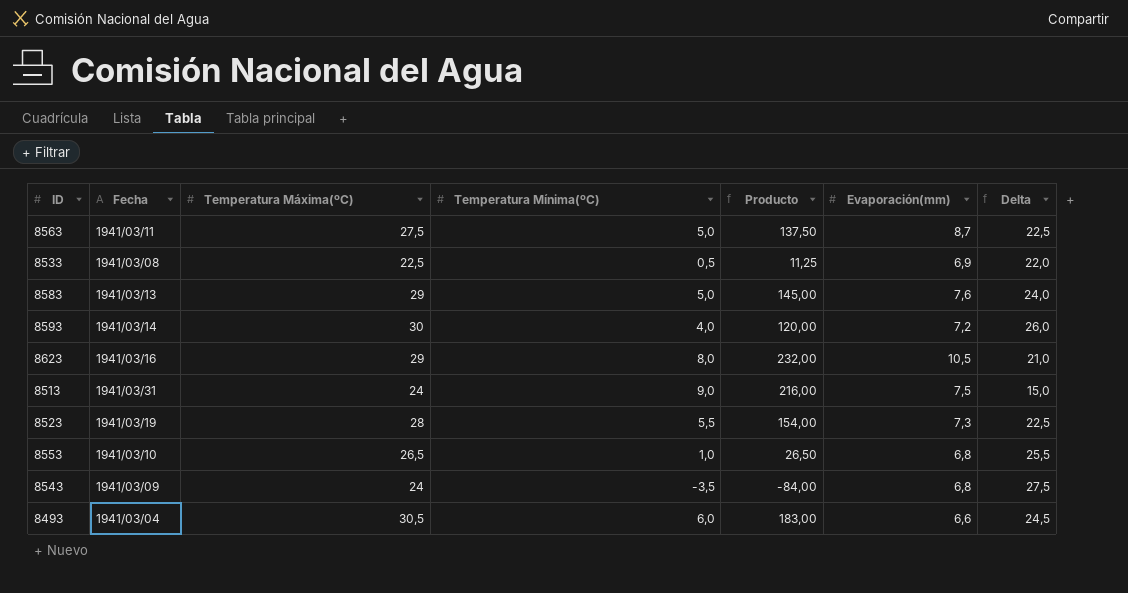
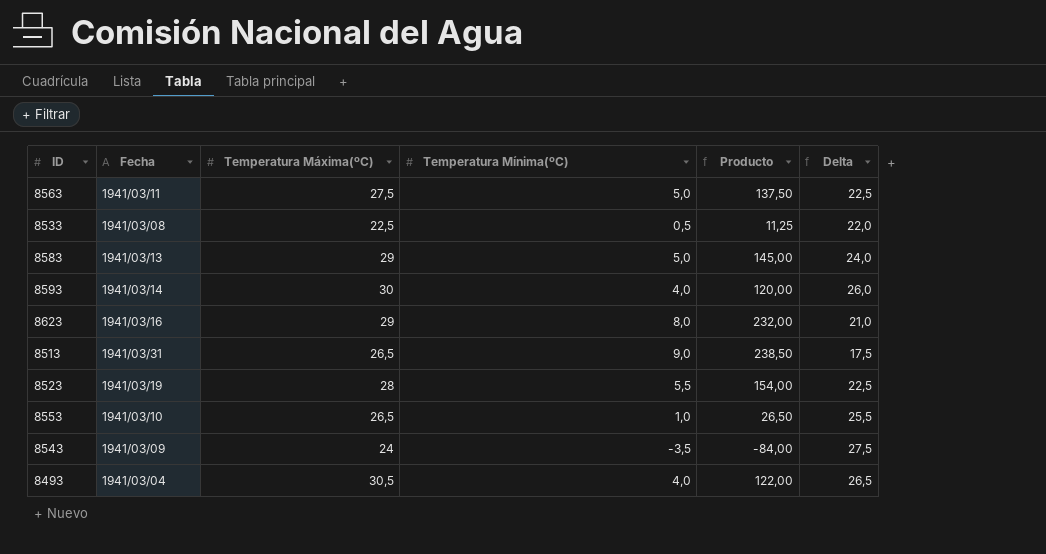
column Evaporación(mm) | position: 6 -> none
8513 | Temperatura Máxima(ºC): 24 -> 26,5
8513 | Producto: 216,00 -> 238,50
8513 | Delta: 15,0 -> 17,5
8493 | Temperatura Mínima(ºC): 6,0 -> 4,0
8493 | Producto: 183,00 -> 122,00
8493 | Delta: 24,5 -> 26,5

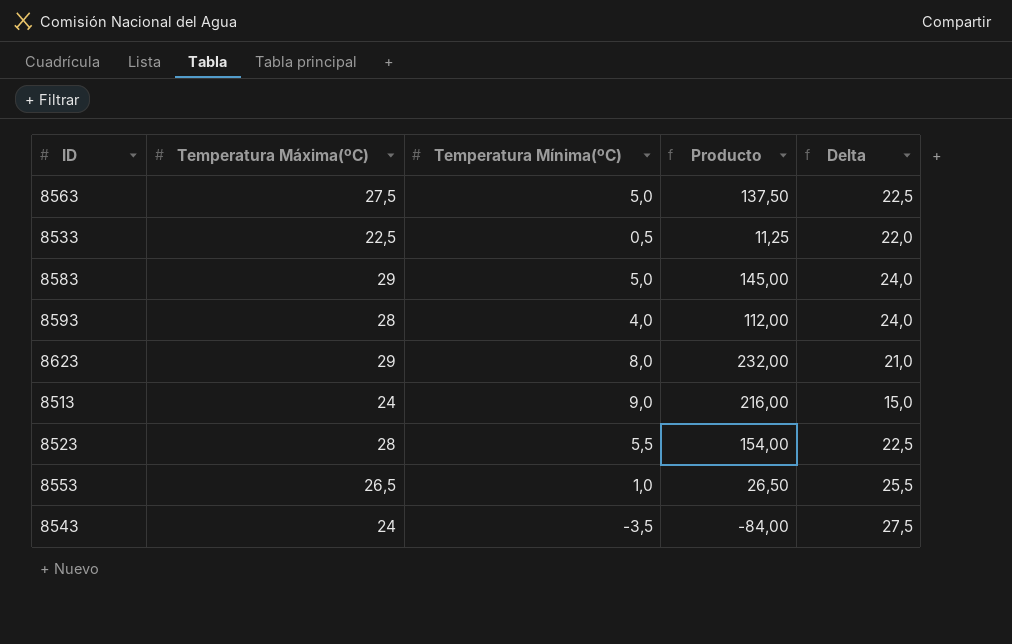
column Fecha | position: 2 -> none
row 8493: 1941/03/04 | 30,5 | 4,0 | 122,00 | 26,5 -> none
8593 | Temperatura Máxima(ºC): 30 -> 28
8593 | Producto: 120,00 -> 112,00
8593 | Delta: 26,0 -> 24,0
8513 | Temperatura Máxima(ºC): 26,5 -> 24
8513 | Producto: 238,50 -> 216,00
8513 | Delta: 17,5 -> 15,0

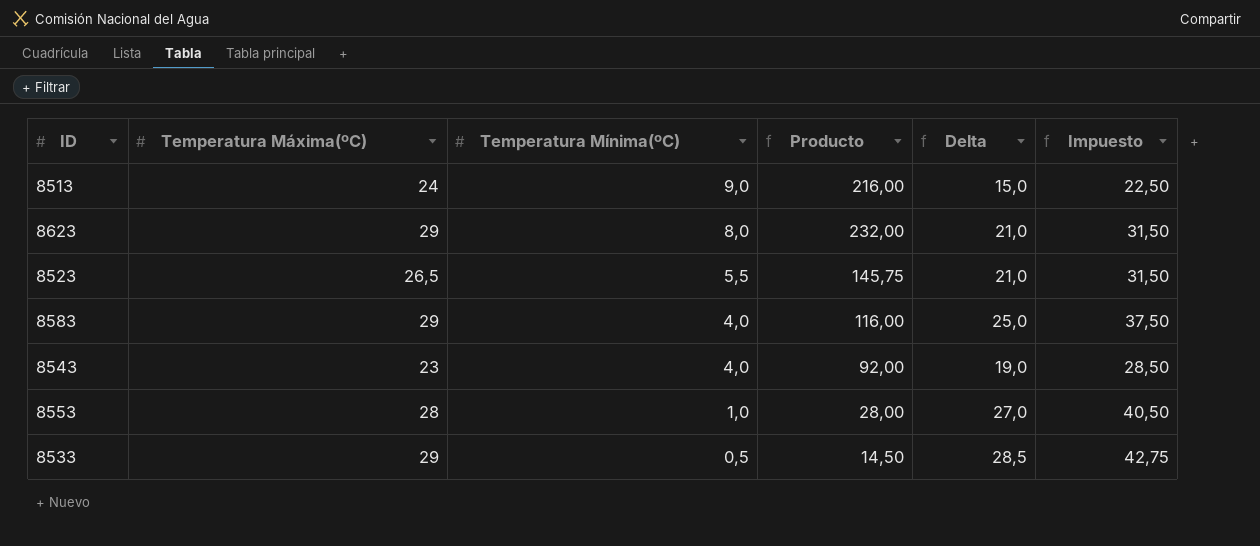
row order: none -> Temperatura Mínima(ºC) descending
column Impuesto | formula: none -> [Delta] * 1,5
row 8563: 27,5 | 5,0 | 137,50 | 22,5 -> none
row 8593: 28 | 4,0 | 112,00 | 24,0 -> none
8523 | Temperatura Máxima(ºC): 28 -> 26,5
8523 | Producto: 154,00 -> 145,75
8523 | Delta: 22,5 -> 21,0
8583 | Temperatura Mínima(ºC): 5,0 -> 4,0
8583 | Producto: 145,00 -> 116,00
8583 | Delta: 24,0 -> 25,0
8543 | Temperatura Máxima(ºC): 24 -> 23
8543 | Temperatura Mínima(ºC): -3,5 -> 4,0
8543 | Producto: -84,00 -> 92,00
8543 | Delta: 27,5 -> 19,0
8553 | Temperatura Máxima(ºC): 26,5 -> 28
8553 | Producto: 26,50 -> 28,00
8553 | Delta: 25,5 -> 27,0
8533 | Temperatura Máxima(ºC): 22,5 -> 29
8533 | Producto: 11,25 -> 14,50
8533 | Delta: 22,0 -> 28,5

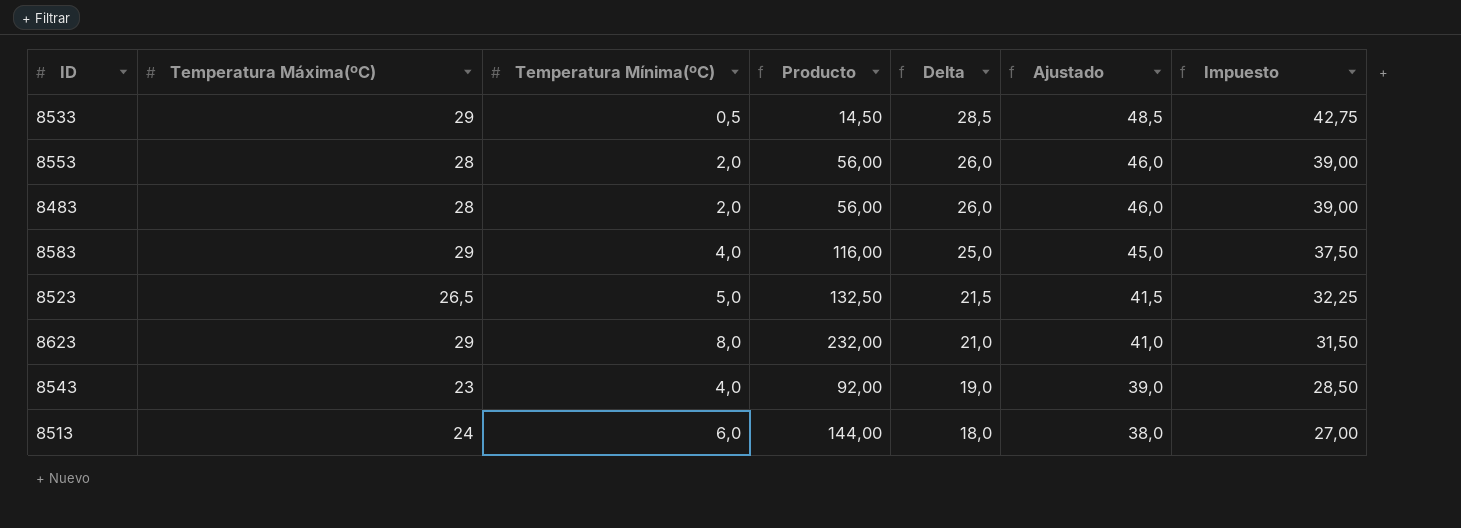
row order: Temperatura Mínima(ºC) descending -> Delta descending
column Ajustado | formula: none -> [Delta] + 20
8553 | Temperatura Mínima(ºC): 1,0 -> 2,0
8553 | Producto: 28,00 -> 56,00
8553 | Delta: 27,0 -> 26,0
8553 | Impuesto: 40,50 -> 39,00
row 8483: none -> 28 | 2,0 | 56,00 | 26,0 | 46,0 | 39,00
8523 | Temperatura Mínima(ºC): 5,5 -> 5,0
8523 | Producto: 145,75 -> 132,50
8523 | Delta: 21,0 -> 21,5
8523 | Impuesto: 31,50 -> 32,25
8513 | Temperatura Mínima(ºC): 9,0 -> 6,0
8513 | Producto: 216,00 -> 144,00
8513 | Delta: 15,0 -> 18,0
8513 | Impuesto: 22,50 -> 27,00

